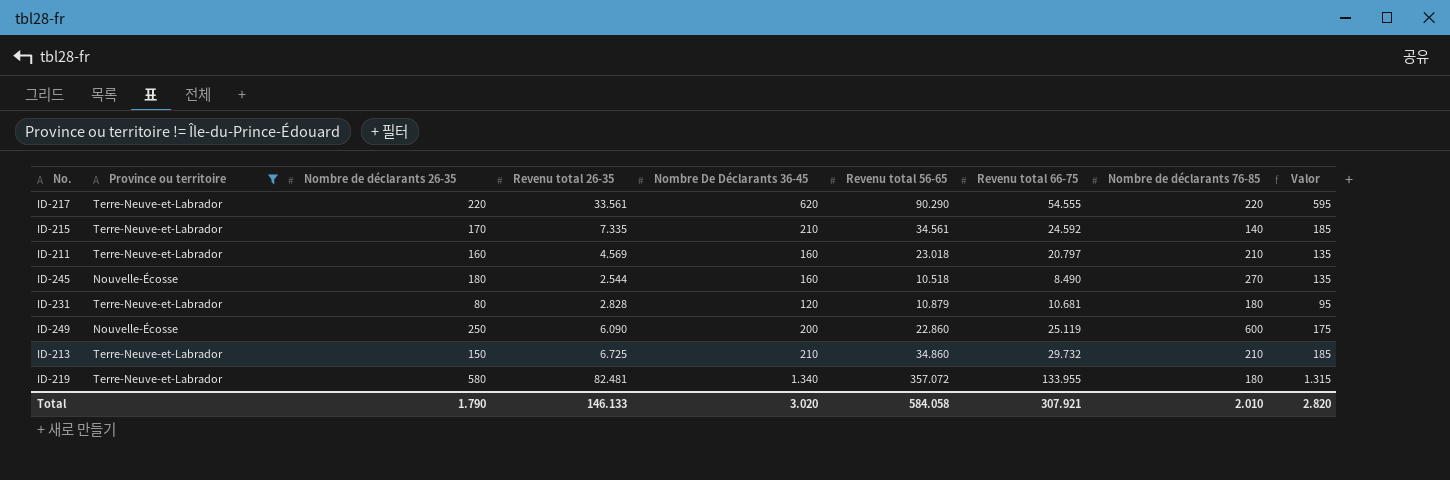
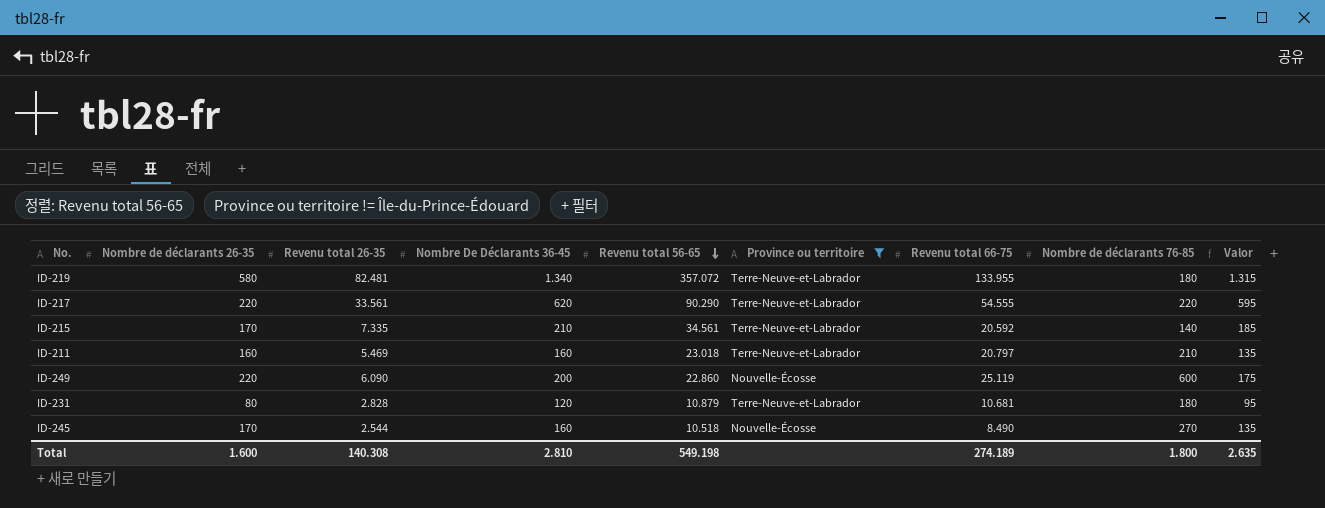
row order: none -> Revenu total 56-65 descending
column Province ou territoire | position: 2 -> 6
row ID-213: Terre-Neuve-et-Labrador | 150 | 6.725 | 210 | 34.860 | 29.732 | 210 | 185 -> none
ID-215 | Revenu total 66-75: 24.592 -> 20.592
ID-211 | Revenu total 26-35: 4.569 -> 5.469
ID-249 | Nombre de déclarants 26-35: 250 -> 220
ID-245 | Nombre de déclarants 26-35: 180 -> 170
Total | Nombre de déclarants 26-35: 1.790 -> 1.600
Total | Revenu total 26-35: 146.133 -> 140.308
Total | Nombre De Déclarants 36-45: 3.020 -> 2.810
Total | Revenu total 56-65: 584.058 -> 549.198
Total | Revenu total 66-75: 307.921 -> 274.189
Total | Nombre de déclarants 76-85: 2.010 -> 1.800
Total | Valor: 2.820 -> 2.635

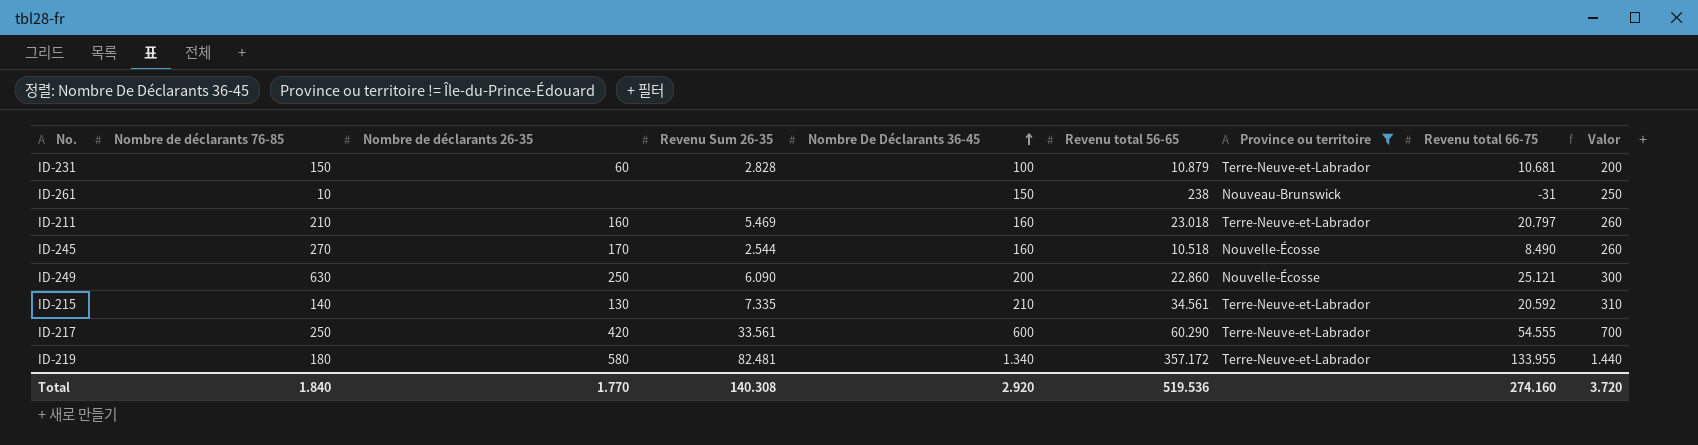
row order: Revenu total 56-65 descending -> Nombre De Déclarants 36-45 ascending
column Nombre de déclarants 76-85 | position: 8 -> 2
column name: Revenu total 26-35 -> Revenu Sum 26-35
column Valor | formula: [Nombre De Déclarants 36-45] - 25 -> [Nombre De Déclarants 36-45] + 100
ID-231 | Nombre de déclarants 76-85: 180 -> 150
ID-231 | Nombre de déclarants 26-35: 80 -> 60
ID-231 | Nombre De Déclarants 36-45: 120 -> 100
row ID-261: none -> 10 | none | none | 150 | 238 | Nouveau-Brunswick | -31 | 250
ID-249 | Nombre de déclarants 76-85: 600 -> 630
ID-249 | Nombre de déclarants 26-35: 220 -> 250
ID-249 | Revenu total 66-75: 25.119 -> 25.121
ID-215 | Nombre de déclarants 26-35: 170 -> 130
ID-217 | Nombre de déclarants 76-85: 220 -> 250
ID-217 | Nombre de déclarants 26-35: 220 -> 420
ID-217 | Nombre De Déclarants 36-45: 620 -> 600
ID-217 | Revenu total 56-65: 90.290 -> 60.290
ID-219 | Revenu total 56-65: 357.072 -> 357.172
Total | Nombre de déclarants 76-85: 1.800 -> 1.840
Total | Nombre de déclarants 26-35: 1.600 -> 1.770
Total | Nombre De Déclarants 36-45: 2.810 -> 2.920
Total | Revenu total 56-65: 549.198 -> 519.536
Total | Revenu total 66-75: 274.189 -> 274.160
Total | Valor: 2.635 -> 3.720

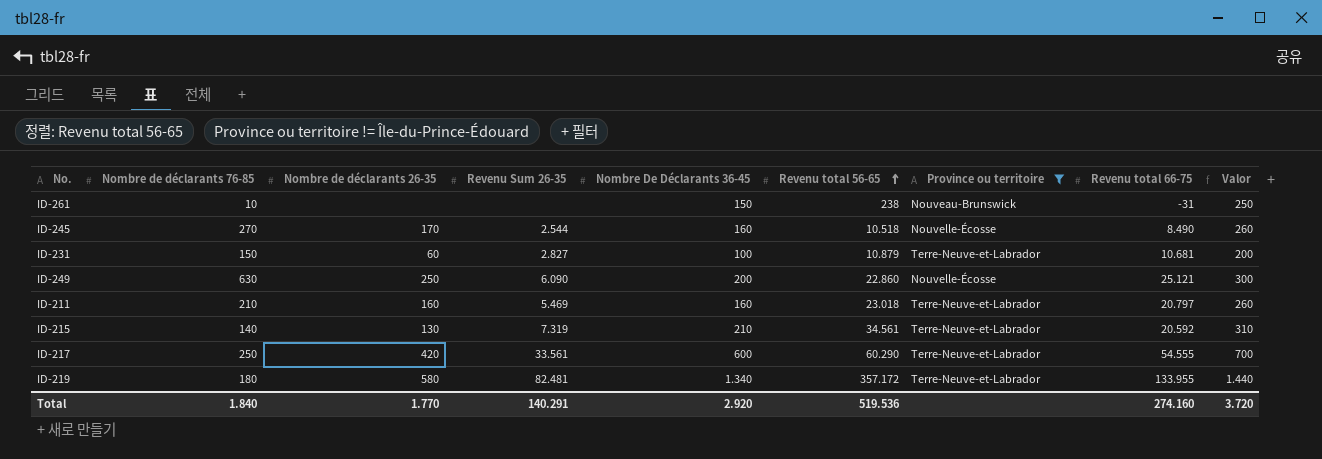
row order: Nombre De Déclarants 36-45 ascending -> Revenu total 56-65 ascending
ID-231 | Revenu Sum 26-35: 2.828 -> 2.827
ID-215 | Revenu Sum 26-35: 7.335 -> 7.319
Total | Revenu Sum 26-35: 140.308 -> 140.291

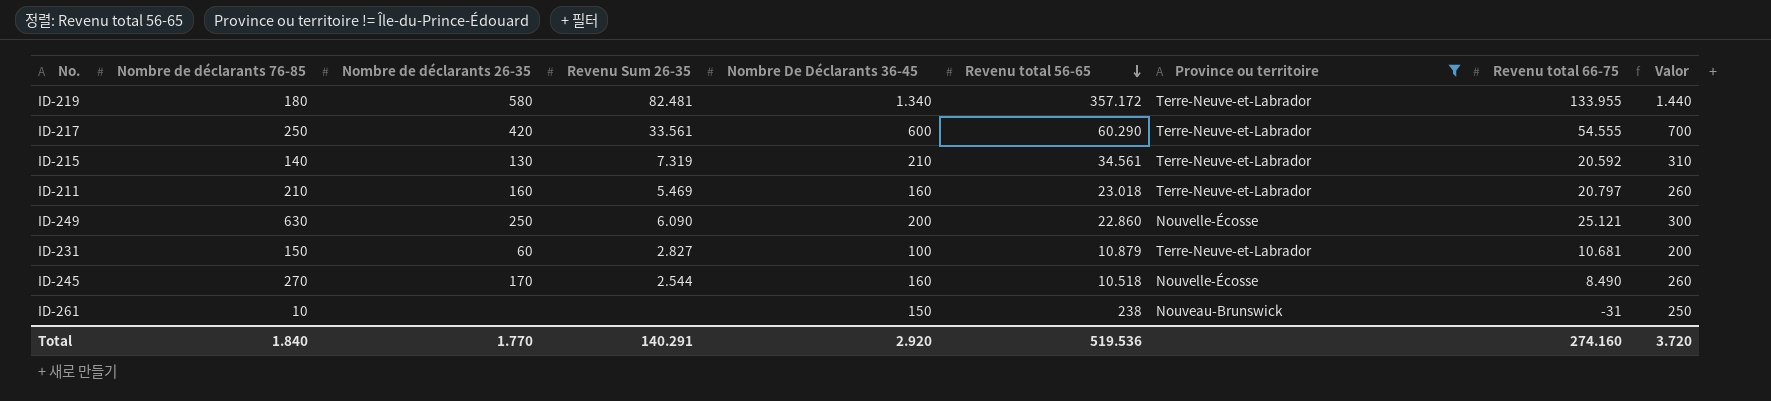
row order: Revenu total 56-65 ascending -> Revenu total 56-65 descending

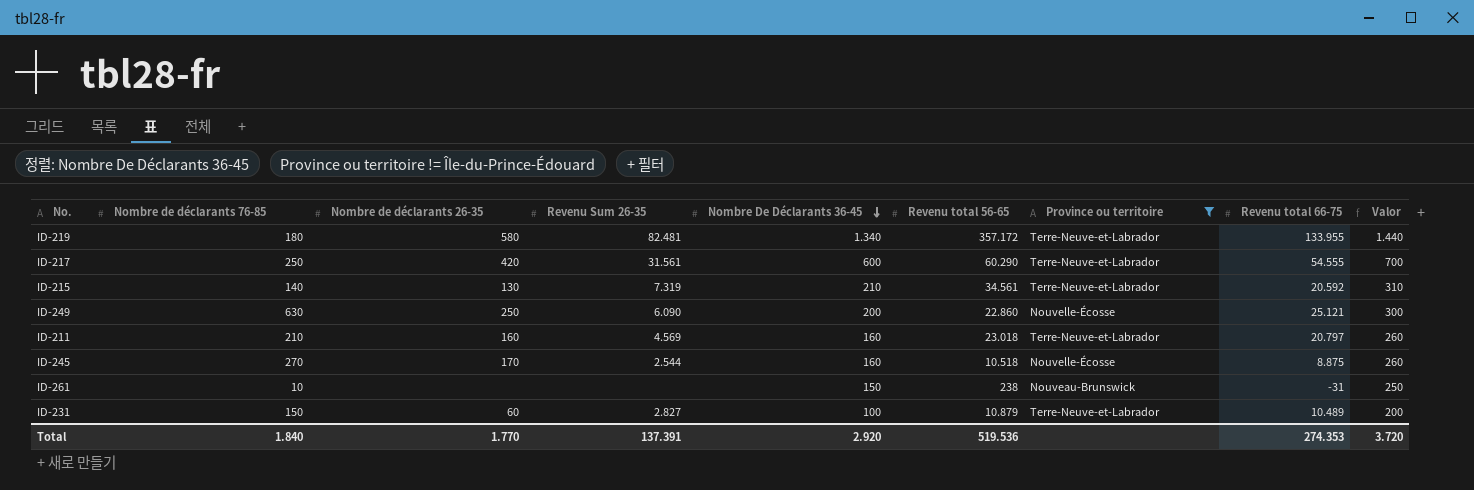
row order: Revenu total 56-65 descending -> Nombre De Déclarants 36-45 descending
ID-217 | Revenu Sum 26-35: 33.561 -> 31.561
ID-211 | Revenu Sum 26-35: 5.469 -> 4.569
ID-245 | Revenu total 66-75: 8.490 -> 8.875
ID-231 | Revenu total 66-75: 10.681 -> 10.489
Total | Revenu Sum 26-35: 140.291 -> 137.391
Total | Revenu total 66-75: 274.160 -> 274.353

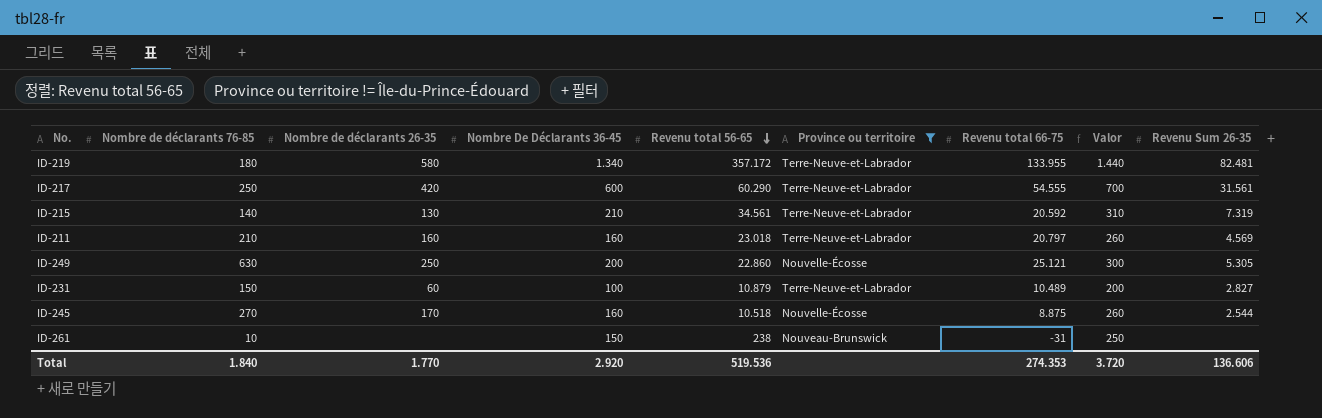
row order: Nombre De Déclarants 36-45 descending -> Revenu total 56-65 descending
column Revenu Sum 26-35 | position: 4 -> 9
ID-249 | Revenu Sum 26-35: 6.090 -> 5.305
Total | Revenu Sum 26-35: 137.391 -> 136.606

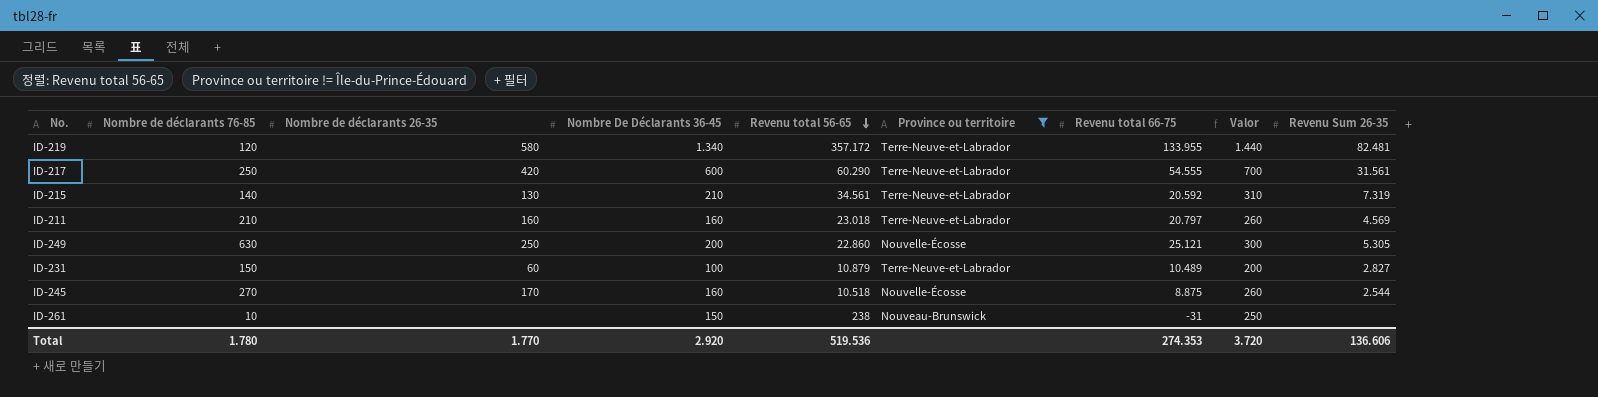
ID-219 | Nombre de déclarants 76-85: 180 -> 120
Total | Nombre de déclarants 76-85: 1.840 -> 1.780

